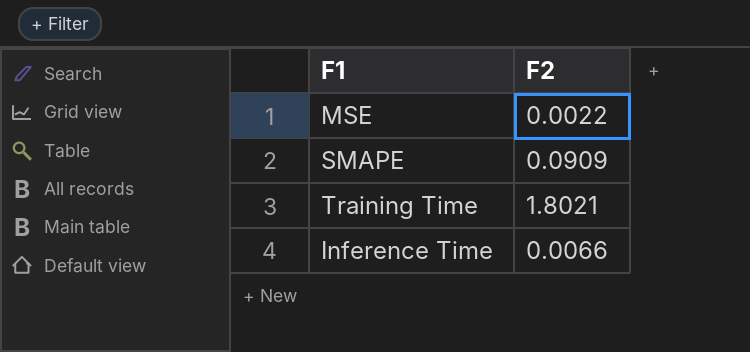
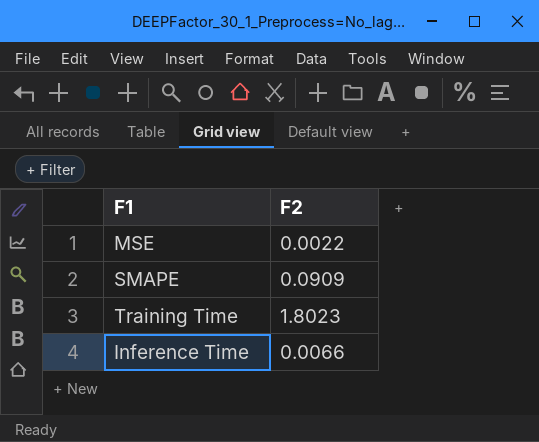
Training Time | F2: 1.8021 -> 1.8023

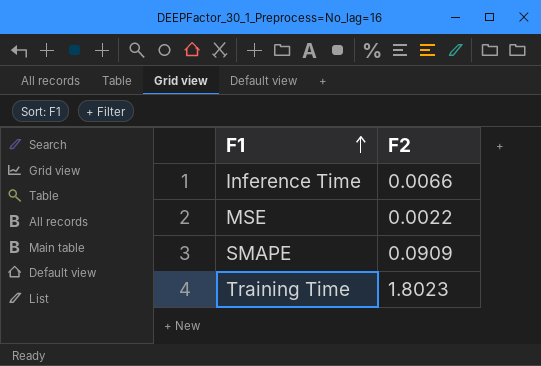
row order: none -> F1 ascending

